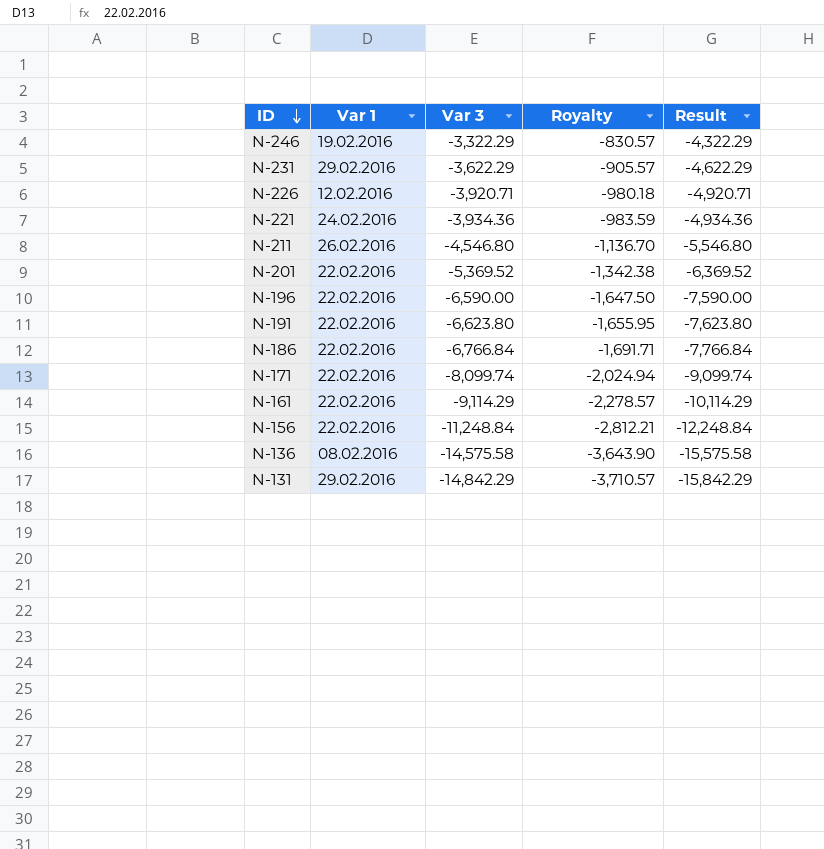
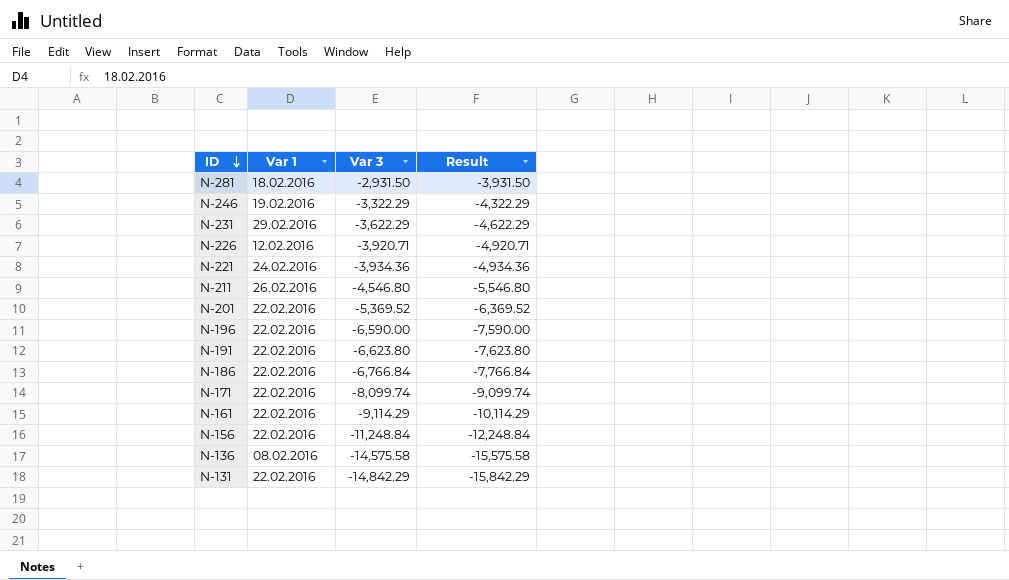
column Royalty | formula: [Var 3] * 0.25 -> none
row N-281: none -> 18.02.2016 | -2,931.50 | -3,931.50
N-131 | Var 1: 29.02.2016 -> 22.02.2016

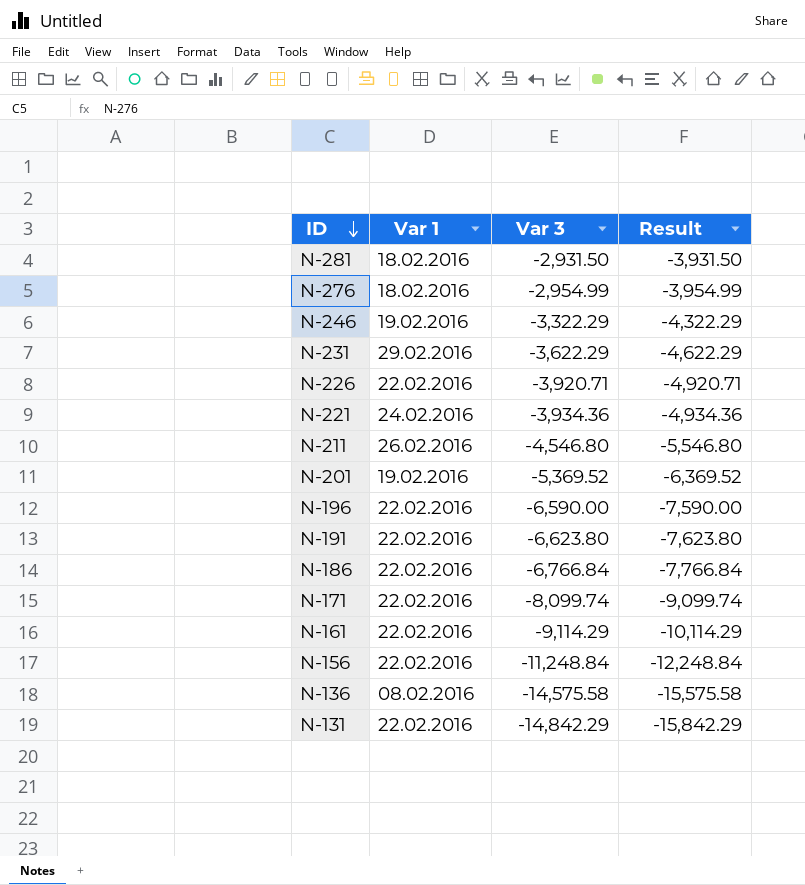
row N-276: none -> 18.02.2016 | -2,954.99 | -3,954.99
N-226 | Var 1: 12.02.2016 -> 22.02.2016
N-201 | Var 1: 22.02.2016 -> 19.02.2016

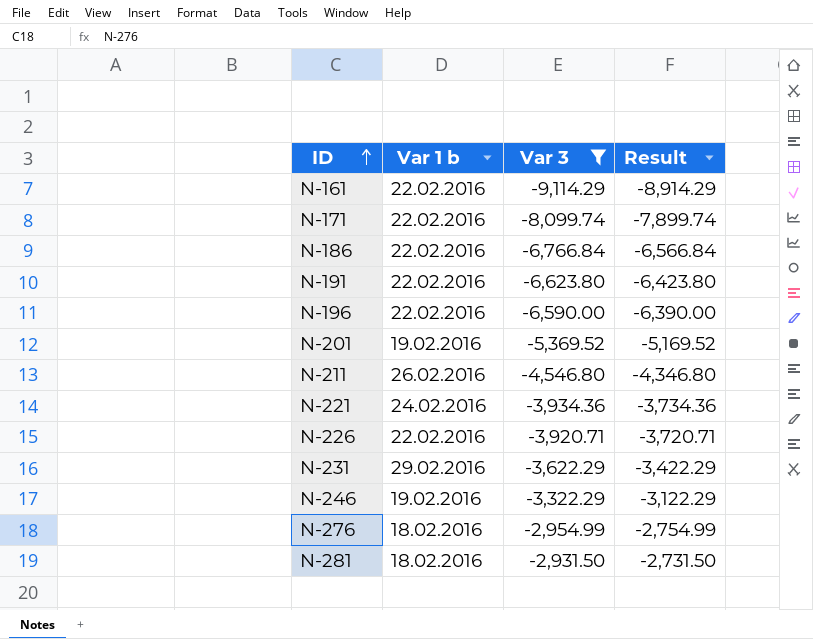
filter: none -> Var 3 >= -9,114.29
row order: ID descending -> ID ascending
column name: Var 1 -> Var 1 b
column Result | formula: [Var 3] - 1000 -> [Var 3] + 200

